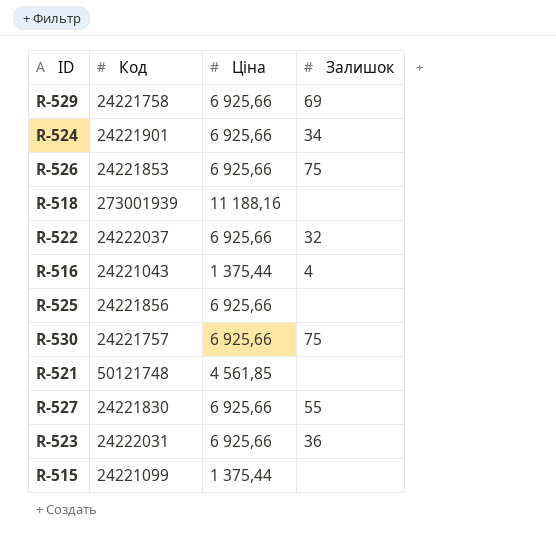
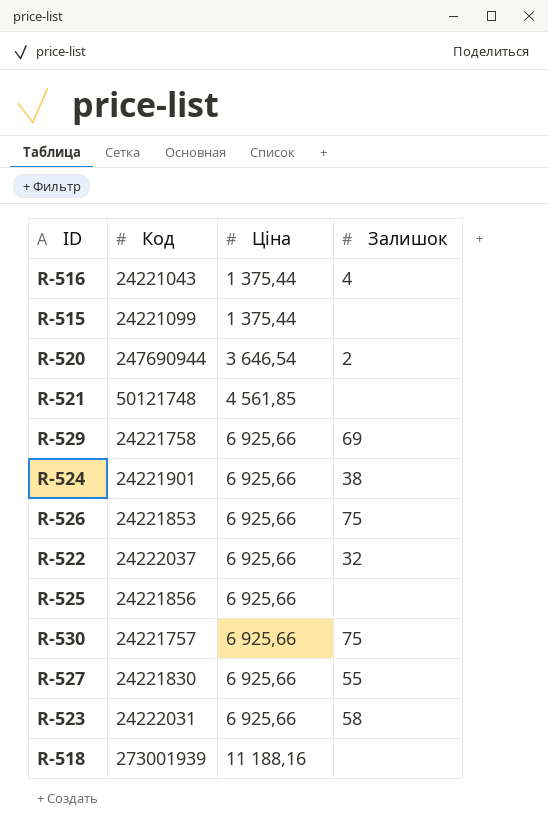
row order: none -> Ціна ascending
row R-520: none -> 247690944 | 3 646,54 | 2
R-524 | Залишок: 34 -> 38
R-523 | Залишок: 36 -> 58

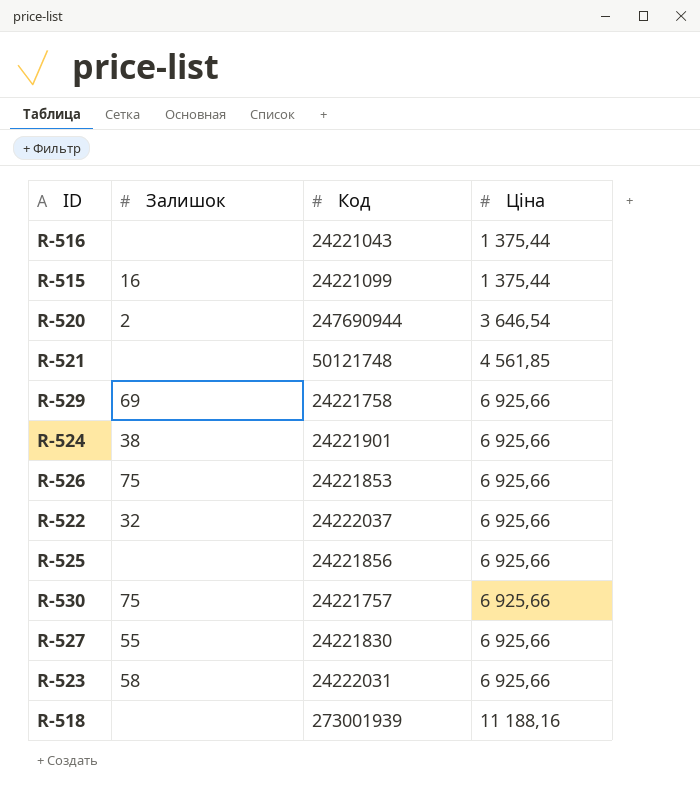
column Залишок | position: 4 -> 2
R-516 | Залишок: 4 -> none
R-515 | Залишок: none -> 16

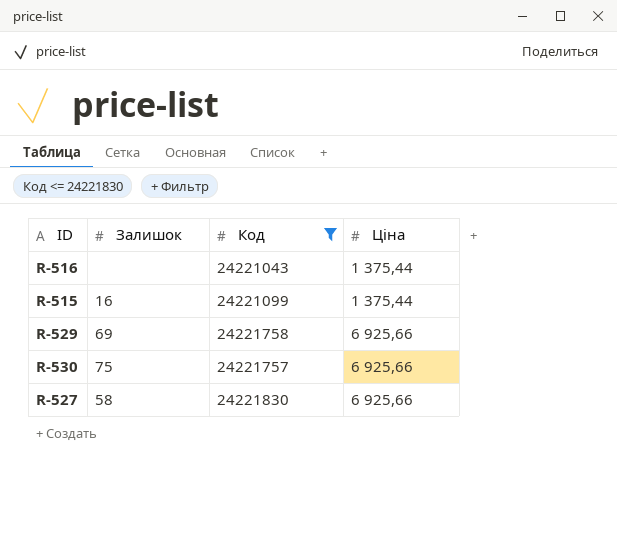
filter: none -> Код <= 24221830
R-527 | Залишок: 55 -> 58

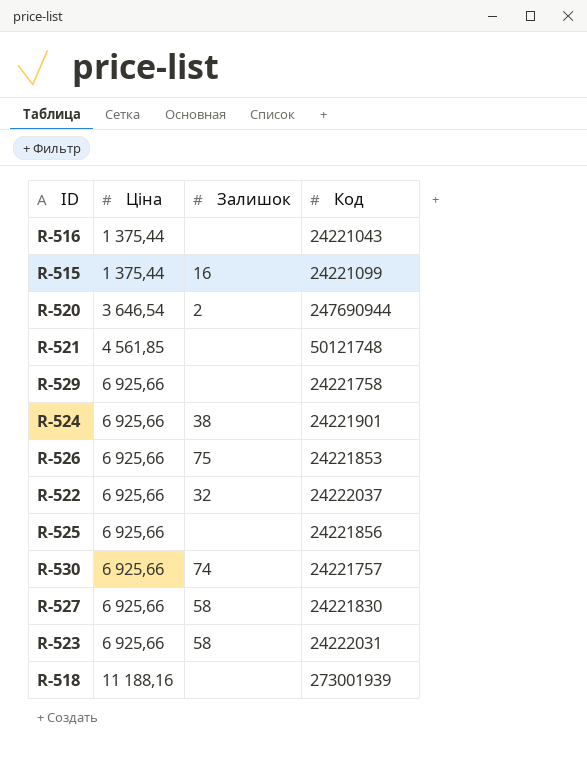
filter: Код <= 24221830 -> none
column Ціна | position: 4 -> 2
R-529 | Залишок: 69 -> none
R-530 | Залишок: 75 -> 74

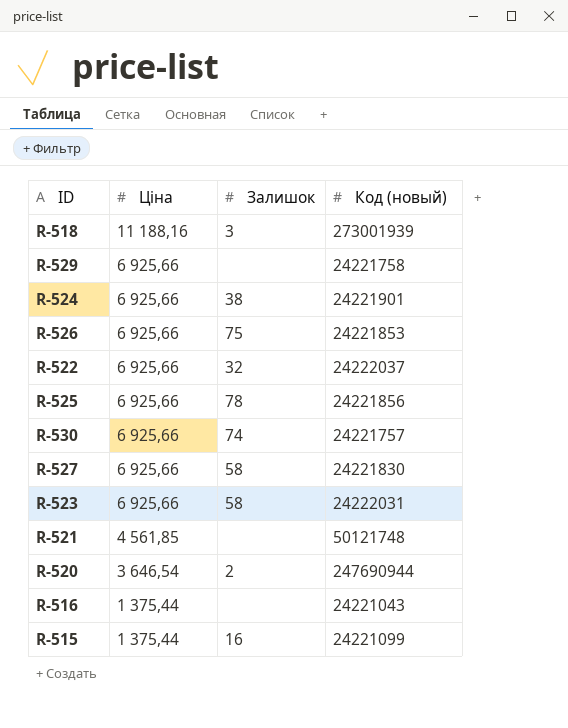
row order: Ціна ascending -> Ціна descending
column name: Код -> Код (новый)
R-518 | Залишок: none -> 3
R-525 | Залишок: none -> 78

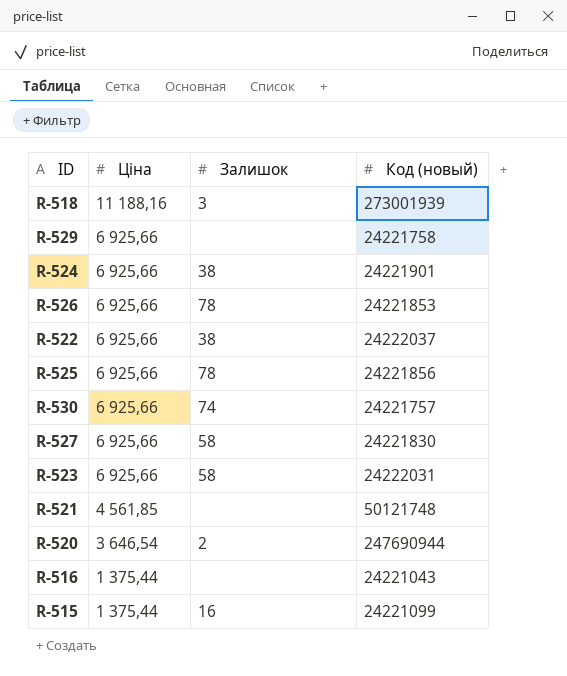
R-526 | Залишок: 75 -> 78
R-522 | Залишок: 32 -> 38

